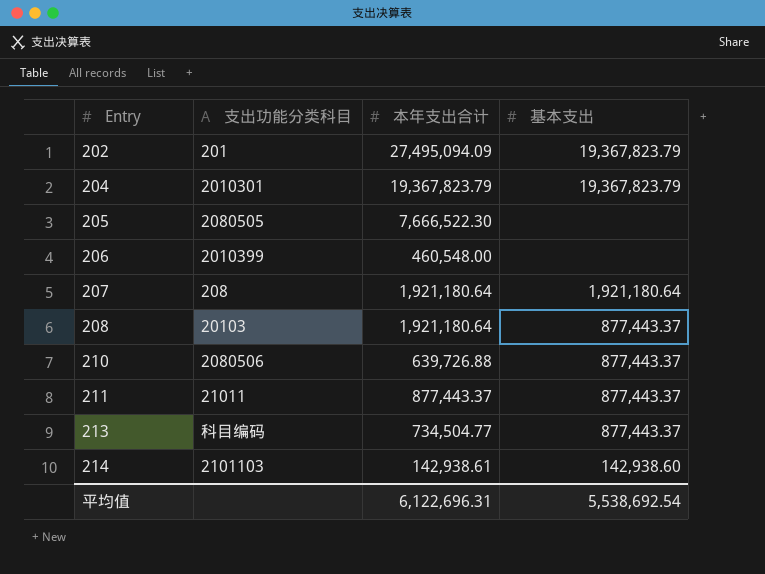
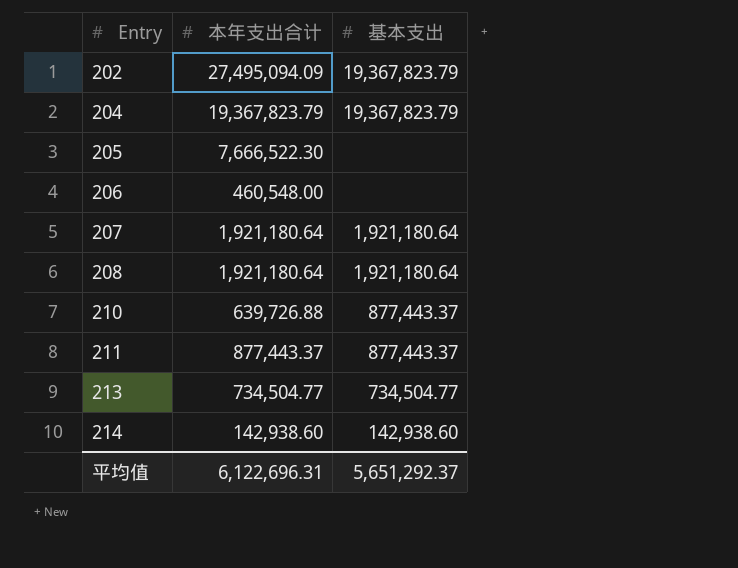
column 支出功能分类科目 | position: 2 -> none
208 | 基本支出: 877,443.37 -> 1,921,180.64
213 | 基本支出: 877,443.37 -> 734,504.77
214 | 本年支出合计: 142,938.61 -> 142,938.60
平均值 | 基本支出: 5,538,692.54 -> 5,651,292.37

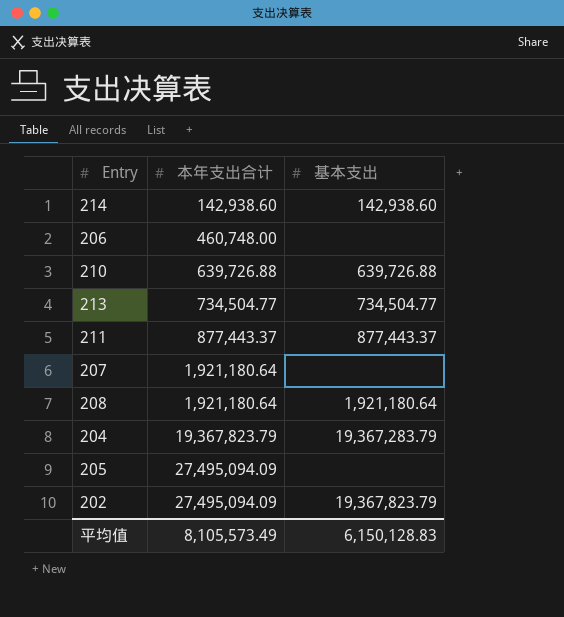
row order: Entry ascending -> 本年支出合计 ascending
206 | 本年支出合计: 460,548.00 -> 460,748.00
210 | 基本支出: 877,443.37 -> 639,726.88
207 | 基本支出: 1,921,180.64 -> none
204 | 基本支出: 19,367,823.79 -> 19,367,283.79
205 | 本年支出合计: 7,666,522.30 -> 27,495,094.09
平均值 | 本年支出合计: 6,122,696.31 -> 8,105,573.49
平均值 | 基本支出: 5,651,292.37 -> 6,150,128.83

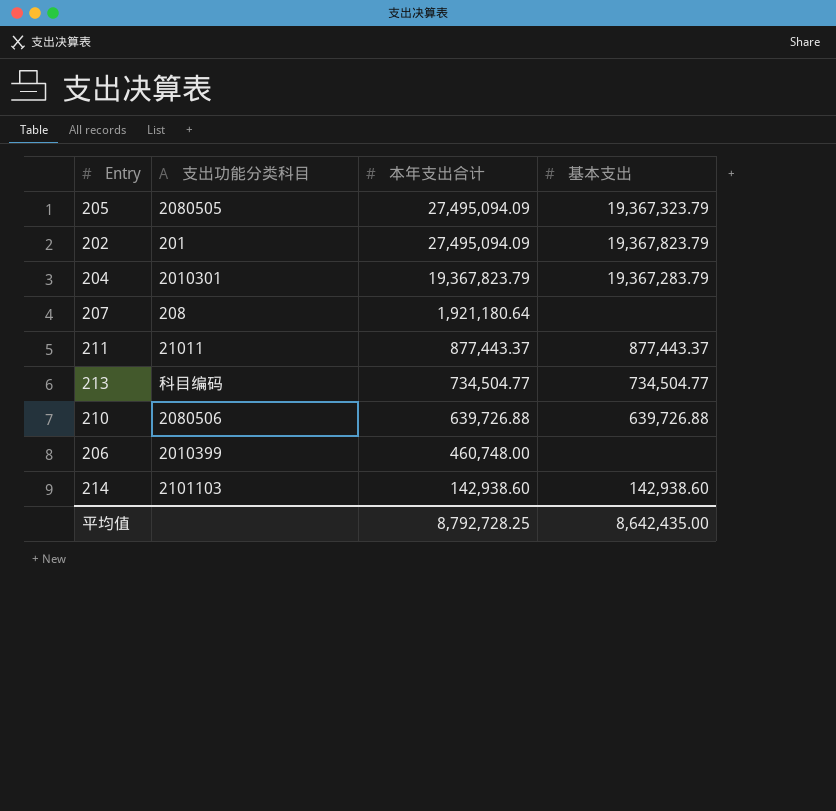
row order: 本年支出合计 ascending -> 本年支出合计 descending
column 支出功能分类科目 | position: none -> 2
row 208: 1,921,180.64 | 1,921,180.64 -> none
205 | 基本支出: none -> 19,367,323.79
平均值 | 本年支出合计: 8,105,573.49 -> 8,792,728.25
平均值 | 基本支出: 6,150,128.83 -> 8,642,435.00

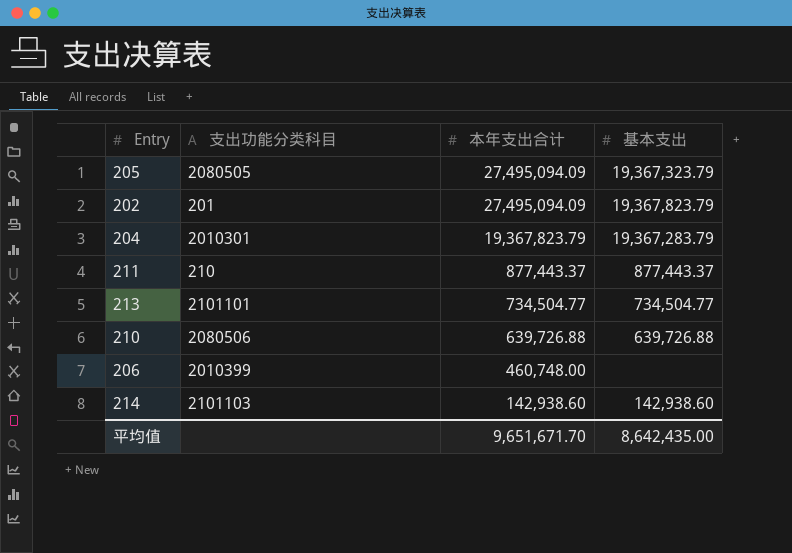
row 207: 208 | 1,921,180.64 | none -> none
211 | 支出功能分类科目: 21011 -> 210
213 | 支出功能分类科目: 科目编码 -> 2101101
平均值 | 本年支出合计: 8,792,728.25 -> 9,651,671.70

